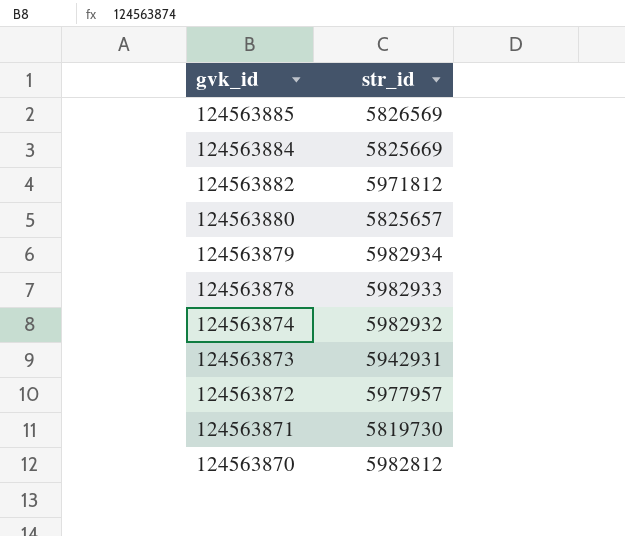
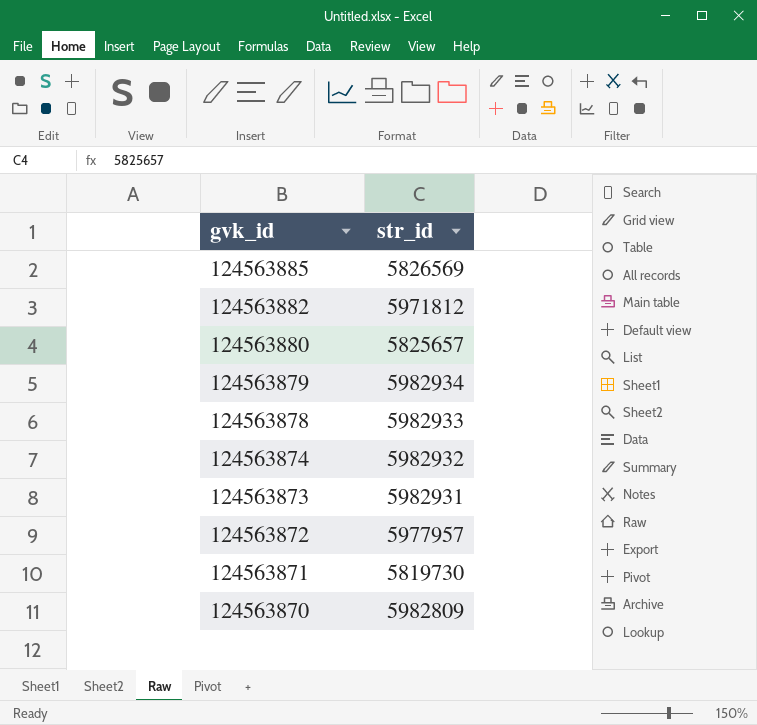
row 124563884: 5825669 -> none
124563873 | str_id: 5942931 -> 5982931
124563870 | str_id: 5982812 -> 5982809

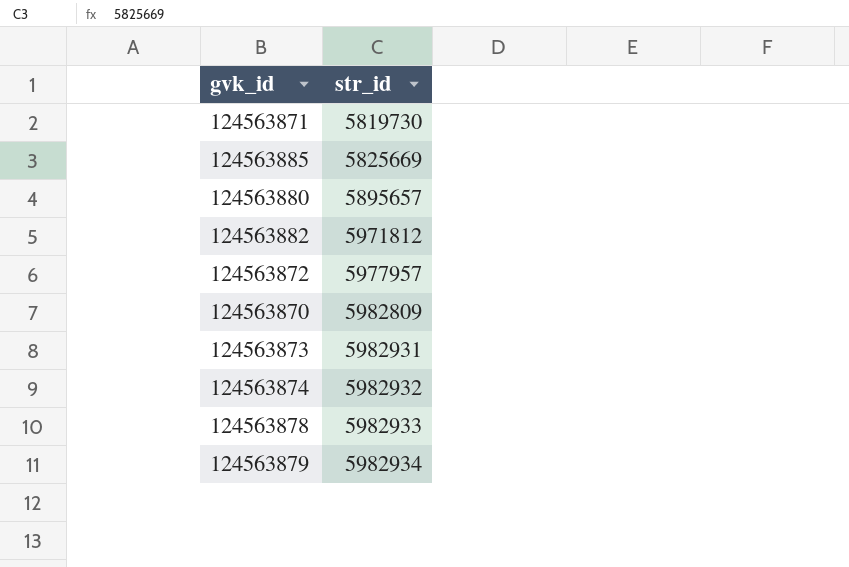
row order: gvk_id descending -> str_id ascending
124563885 | str_id: 5826569 -> 5825669
124563880 | str_id: 5825657 -> 5895657

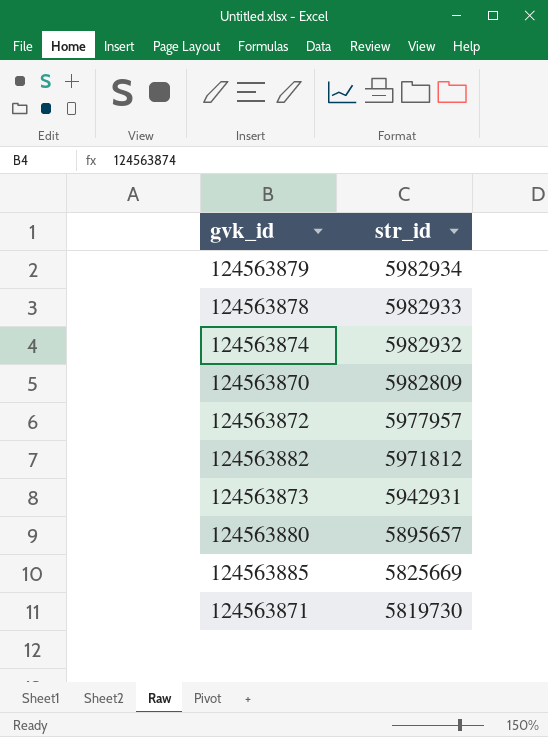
row order: str_id ascending -> str_id descending
124563873 | str_id: 5982931 -> 5942931

